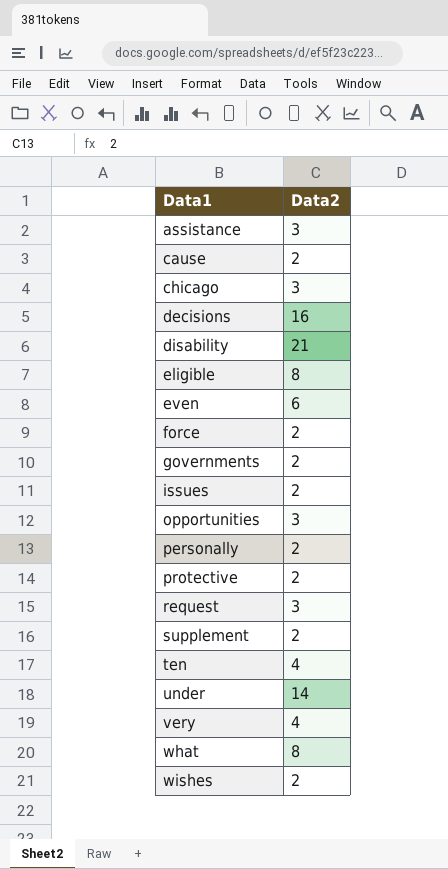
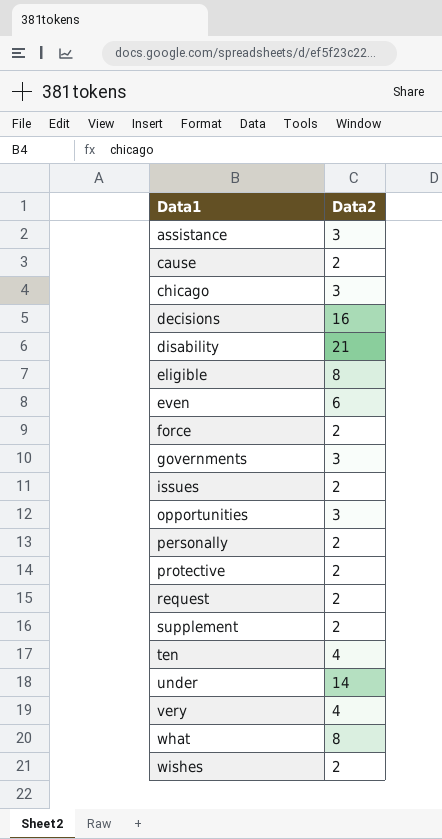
governments | Data2: 2 -> 3
request | Data2: 3 -> 2

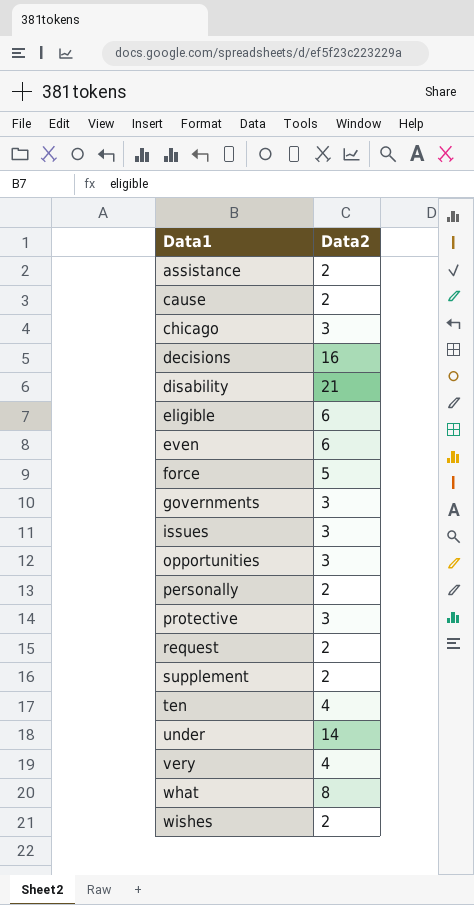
assistance | Data2: 3 -> 2
eligible | Data2: 8 -> 6
force | Data2: 2 -> 5
issues | Data2: 2 -> 3
protective | Data2: 2 -> 3

